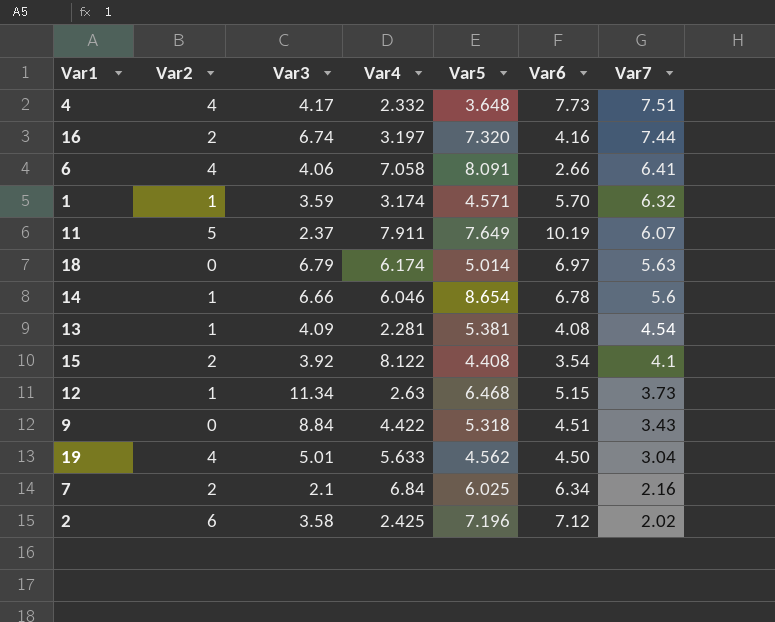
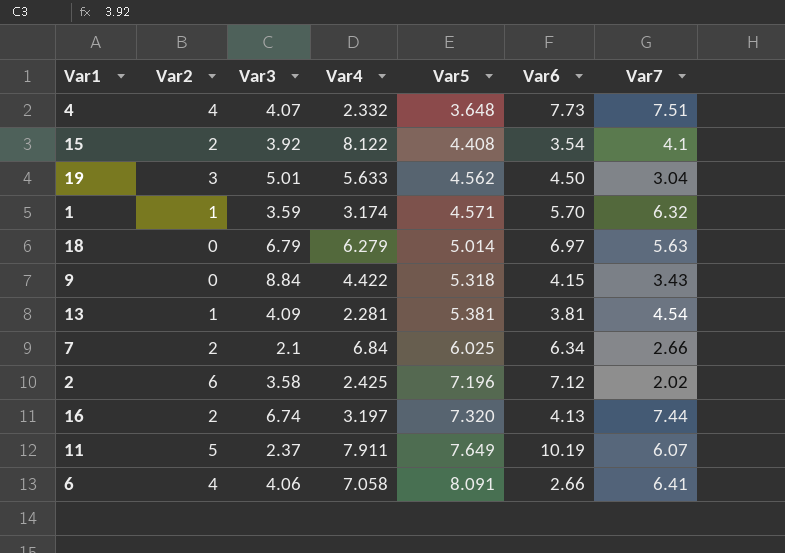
row order: Var7 descending -> Var5 ascending
row 14: 1 | 6.66 | 6.046 | 8.654 | 6.78 | 5.6 -> none
row 12: 1 | 11.34 | 2.63 | 6.468 | 5.15 | 3.73 -> none
4 | Var3: 4.17 -> 4.07
19 | Var2: 4 -> 3
18 | Var4: 6.174 -> 6.279
9 | Var6: 4.51 -> 4.15
13 | Var6: 4.08 -> 3.81
7 | Var7: 2.16 -> 2.66
16 | Var6: 4.16 -> 4.13

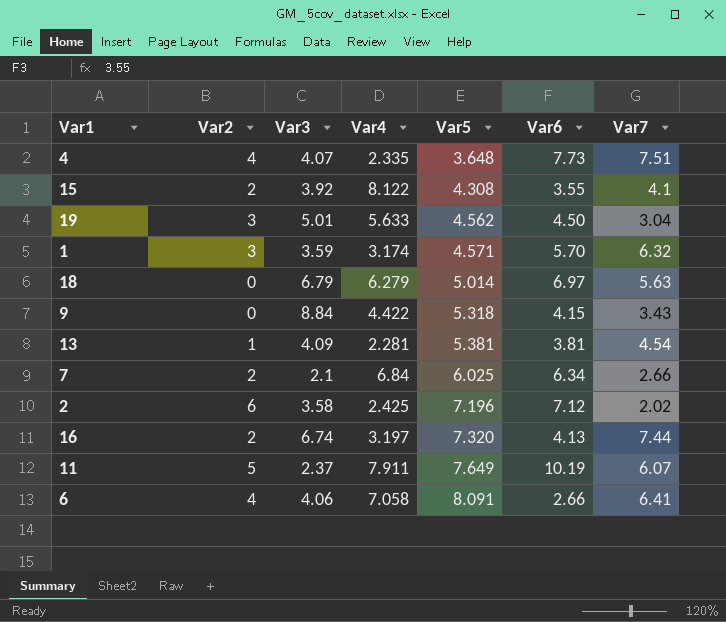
4 | Var4: 2.332 -> 2.335
15 | Var5: 4.408 -> 4.308
15 | Var6: 3.54 -> 3.55
1 | Var2: 1 -> 3

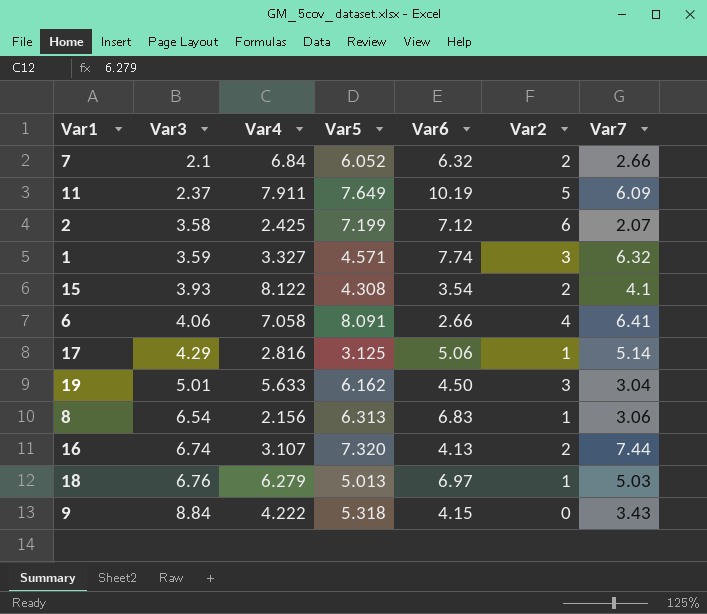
row order: Var5 ascending -> Var3 ascending
column Var2 | position: 2 -> 6
row 4: 4 | 4.07 | 2.335 | 3.648 | 7.73 | 7.51 -> none
row 13: 1 | 4.09 | 2.281 | 5.381 | 3.81 | 4.54 -> none
7 | Var5: 6.025 -> 6.052
7 | Var6: 6.34 -> 6.32
11 | Var7: 6.07 -> 6.09
2 | Var5: 7.196 -> 7.199
2 | Var7: 2.02 -> 2.07
1 | Var4: 3.174 -> 3.327
1 | Var6: 5.70 -> 7.74
15 | Var3: 3.92 -> 3.93
15 | Var6: 3.55 -> 3.54
row 17: none -> 4.29 | 2.816 | 3.125 | 5.06 | 1 | 5.14
19 | Var5: 4.562 -> 6.162
row 8: none -> 6.54 | 2.156 | 6.313 | 6.83 | 1 | 3.06
16 | Var4: 3.197 -> 3.107
18 | Var3: 6.79 -> 6.76
18 | Var5: 5.014 -> 5.013
18 | Var2: 0 -> 1
18 | Var7: 5.63 -> 5.03
9 | Var4: 4.422 -> 4.222

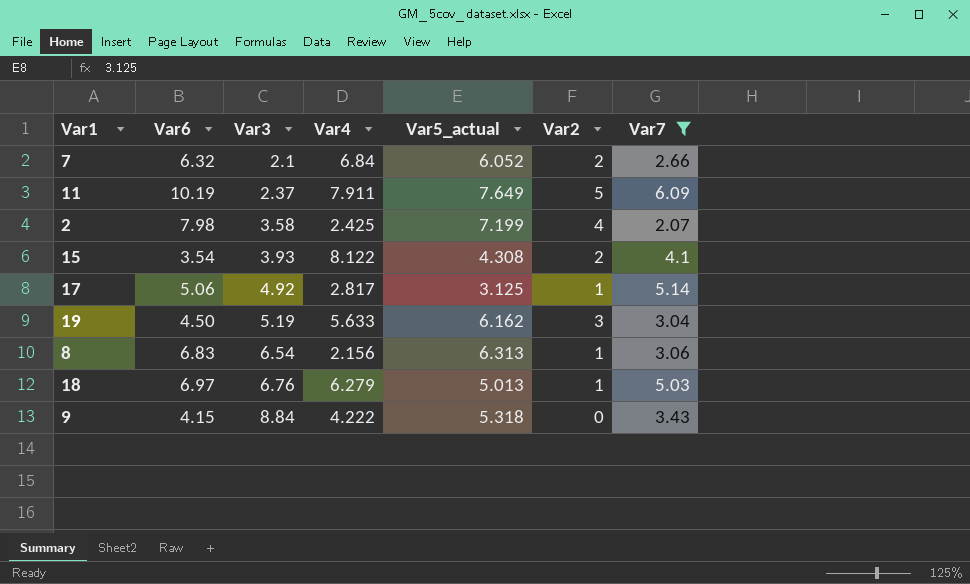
filter: none -> Var7 <= 6.09
column Var6 | position: 5 -> 2
column name: Var5 -> Var5_actual
2 | Var6: 7.12 -> 7.98
2 | Var2: 6 -> 4
17 | Var3: 4.29 -> 4.92
17 | Var4: 2.816 -> 2.817
19 | Var3: 5.01 -> 5.19

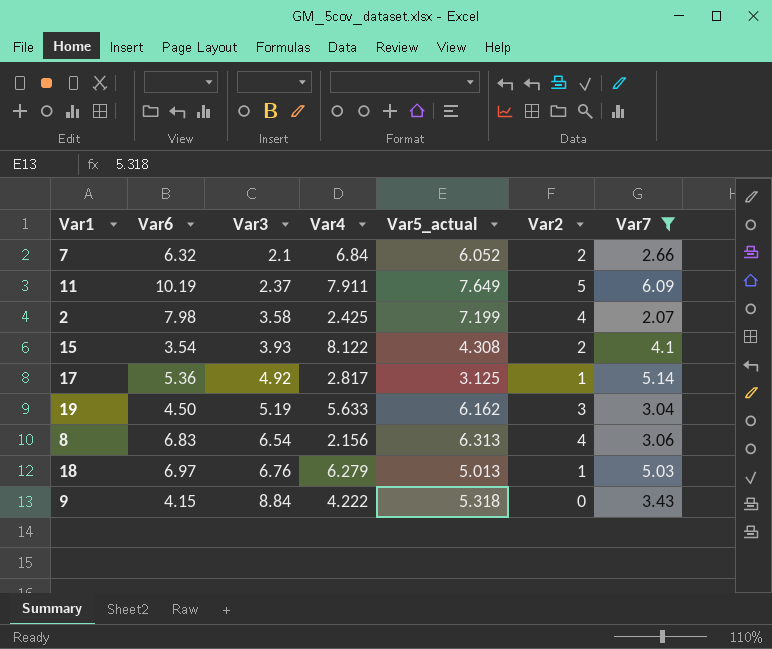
17 | Var6: 5.06 -> 5.36
8 | Var2: 1 -> 4

